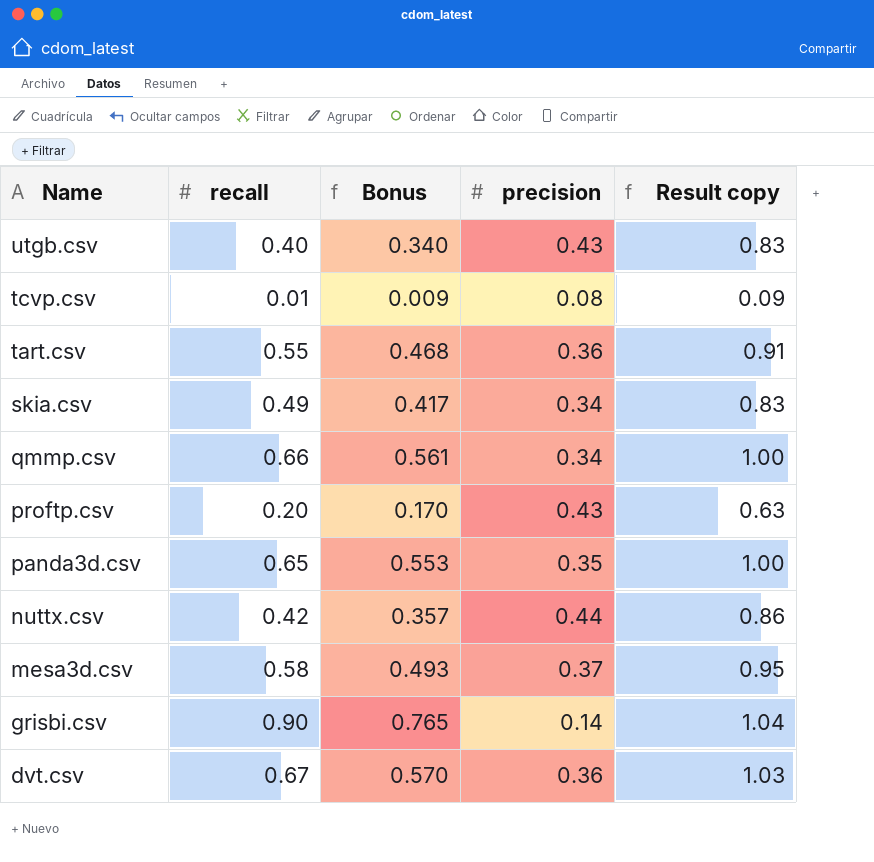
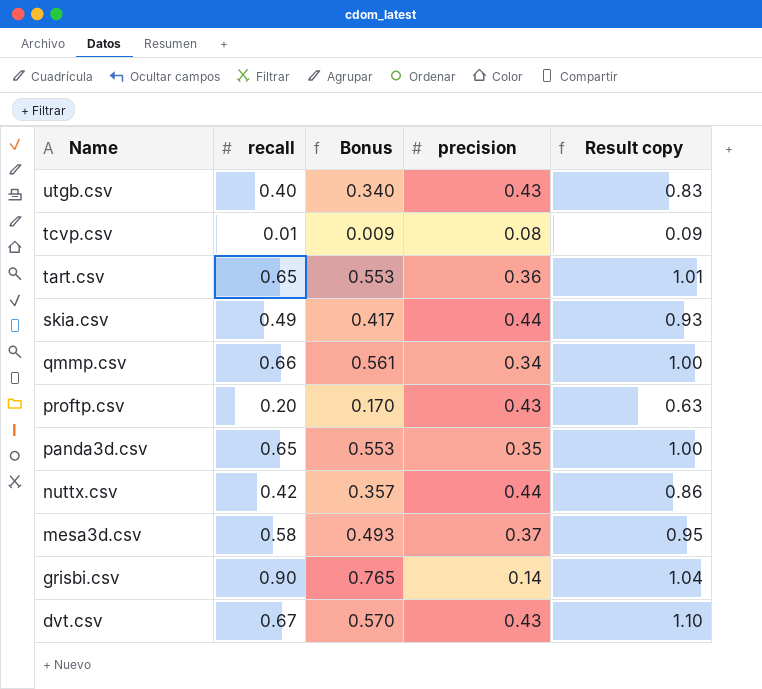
tart.csv | recall: 0.55 -> 0.65
tart.csv | Bonus: 0.468 -> 0.553
tart.csv | Result copy: 0.91 -> 1.01
skia.csv | precision: 0.34 -> 0.44
skia.csv | Result copy: 0.83 -> 0.93
dvt.csv | precision: 0.36 -> 0.43
dvt.csv | Result copy: 1.03 -> 1.10

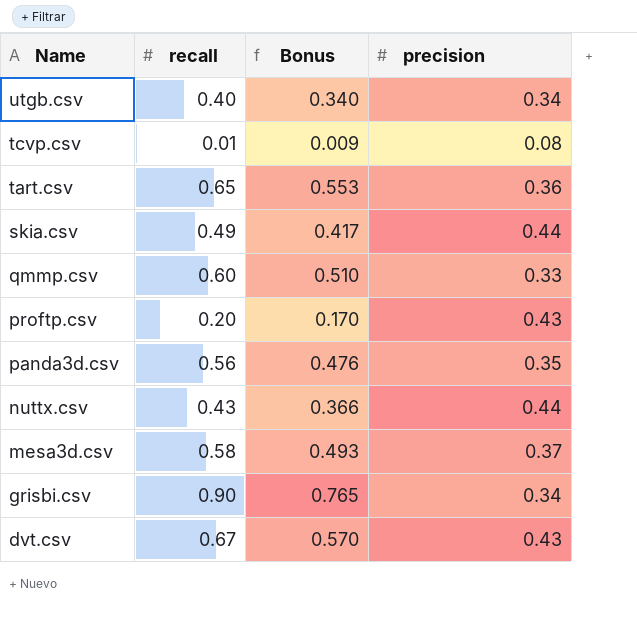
column Result copy | formula: [recall] + [precision] -> none
utgb.csv | precision: 0.43 -> 0.34
qmmp.csv | recall: 0.66 -> 0.60
qmmp.csv | Bonus: 0.561 -> 0.510
qmmp.csv | precision: 0.34 -> 0.33
panda3d.csv | recall: 0.65 -> 0.56
panda3d.csv | Bonus: 0.553 -> 0.476
nuttx.csv | recall: 0.42 -> 0.43
nuttx.csv | Bonus: 0.357 -> 0.366
grisbi.csv | precision: 0.14 -> 0.34

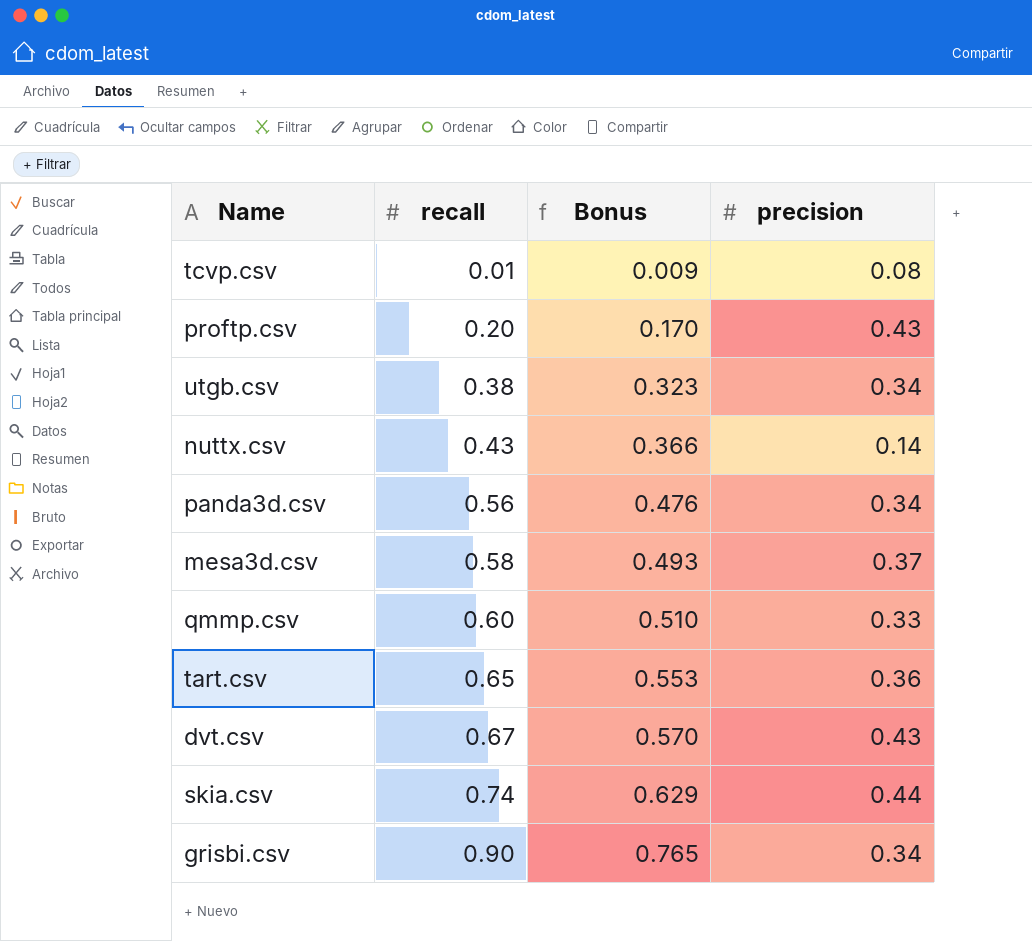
row order: Name descending -> recall ascending
utgb.csv | recall: 0.40 -> 0.38
utgb.csv | Bonus: 0.340 -> 0.323
nuttx.csv | precision: 0.44 -> 0.14
panda3d.csv | precision: 0.35 -> 0.34
skia.csv | recall: 0.49 -> 0.74
skia.csv | Bonus: 0.417 -> 0.629

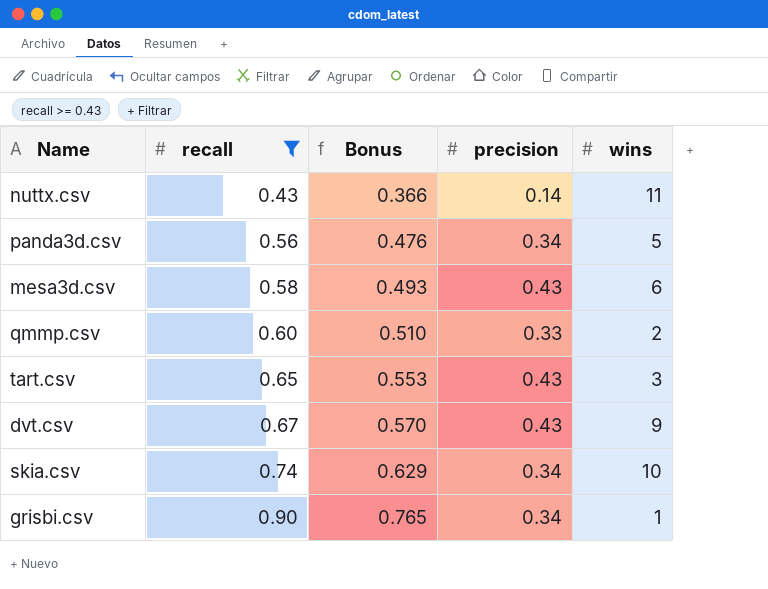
filter: none -> recall >= 0.43
column wins | position: none -> 5
mesa3d.csv | precision: 0.37 -> 0.43
tart.csv | precision: 0.36 -> 0.43
skia.csv | precision: 0.44 -> 0.34

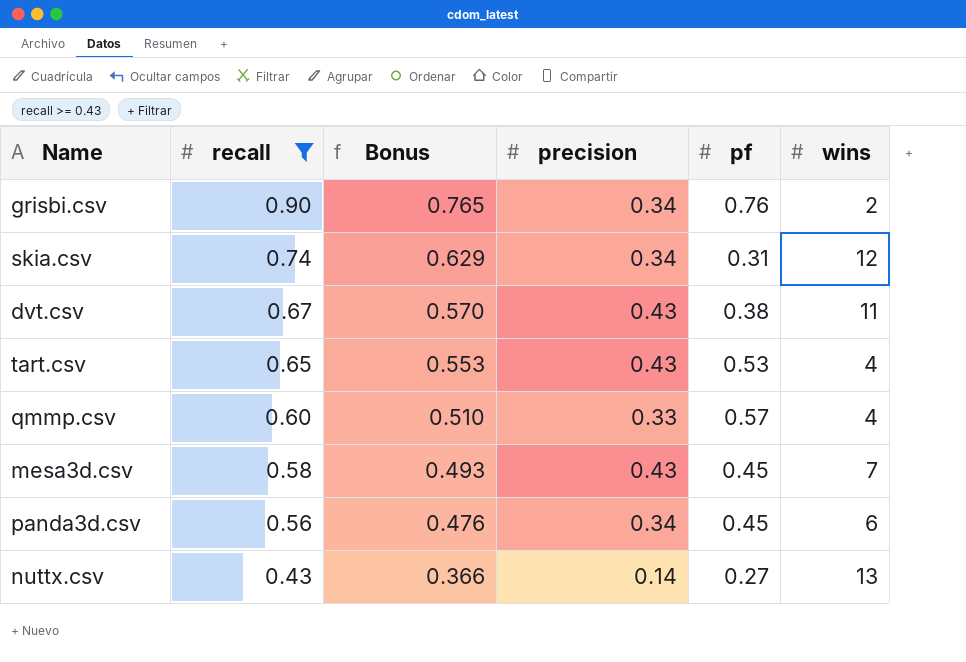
row order: recall ascending -> recall descending
column pf | position: none -> 5
grisbi.csv | wins: 1 -> 2
skia.csv | wins: 10 -> 12
dvt.csv | wins: 9 -> 11
tart.csv | wins: 3 -> 4
qmmp.csv | wins: 2 -> 4
mesa3d.csv | wins: 6 -> 7
panda3d.csv | wins: 5 -> 6
nuttx.csv | wins: 11 -> 13

